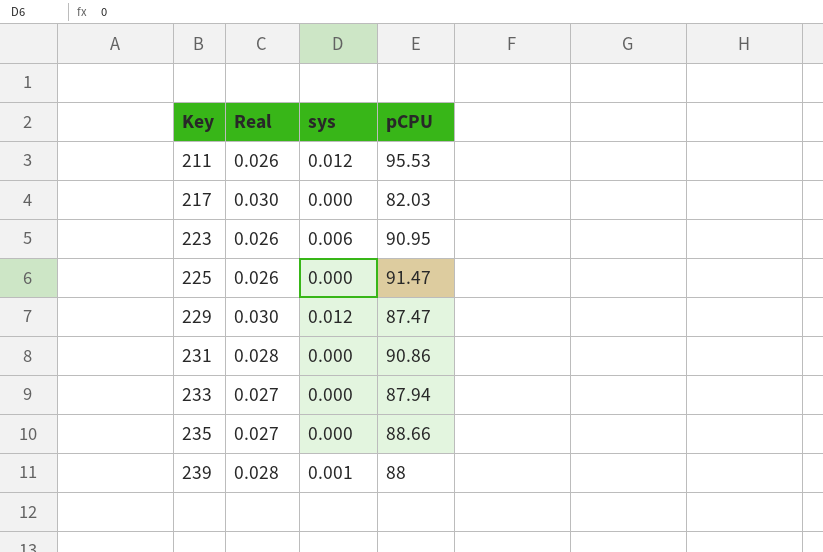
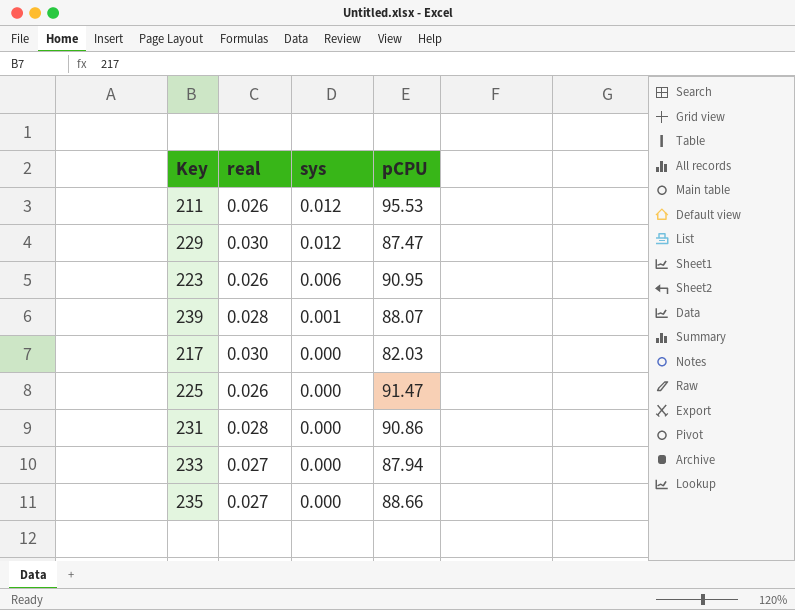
row order: Key ascending -> sys descending
column name: Real -> real
239 | pCPU: 88 -> 88.07

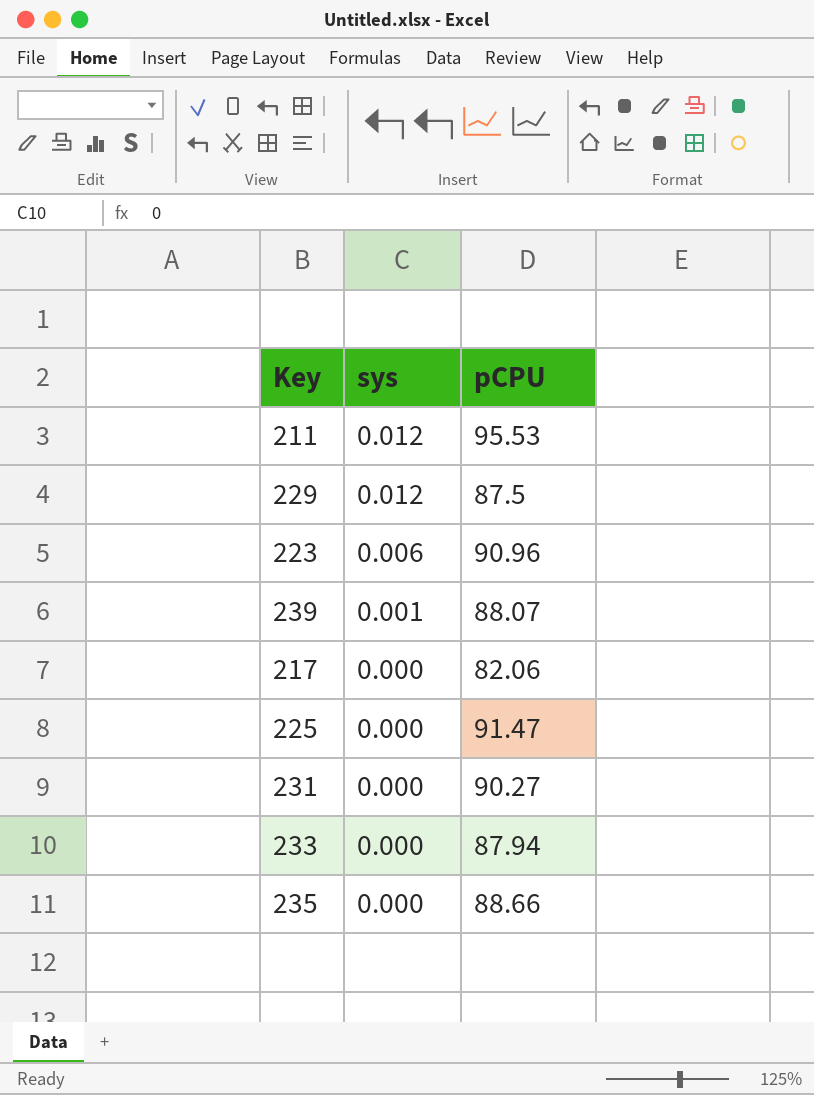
column real | position: 2 -> none
229 | pCPU: 87.47 -> 87.5
223 | pCPU: 90.95 -> 90.96
217 | pCPU: 82.03 -> 82.06
231 | pCPU: 90.86 -> 90.27

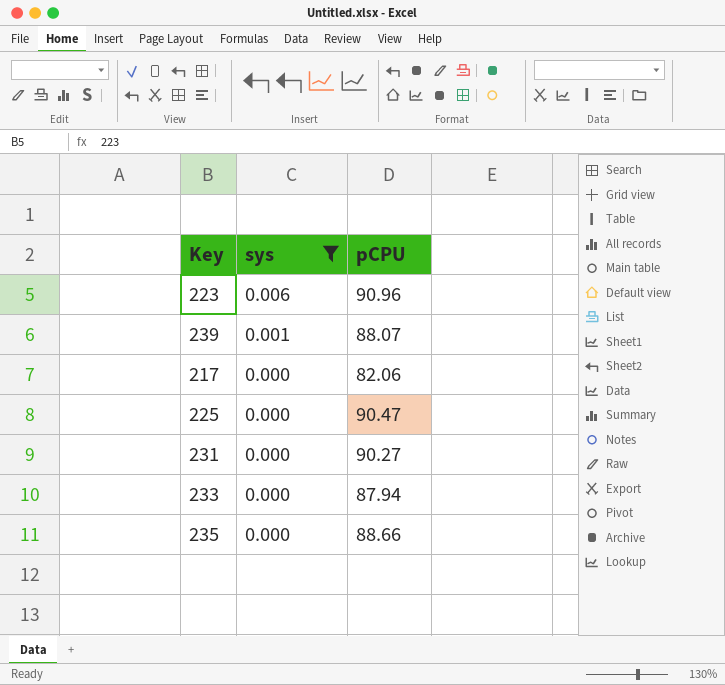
filter: none -> sys != 0.012
225 | pCPU: 91.47 -> 90.47

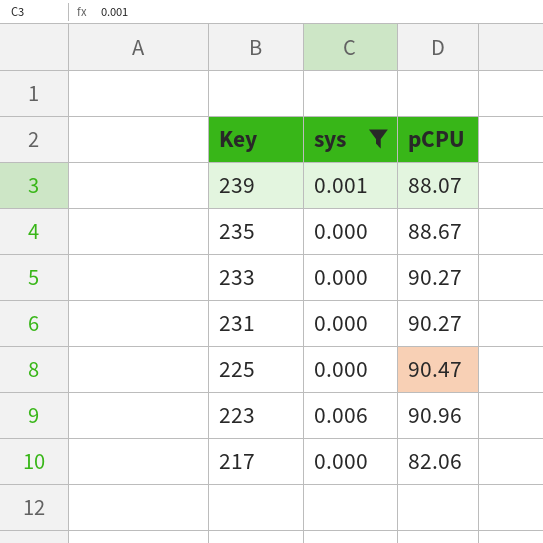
row order: sys descending -> Key descending
235 | pCPU: 88.66 -> 88.67
233 | pCPU: 87.94 -> 90.27

